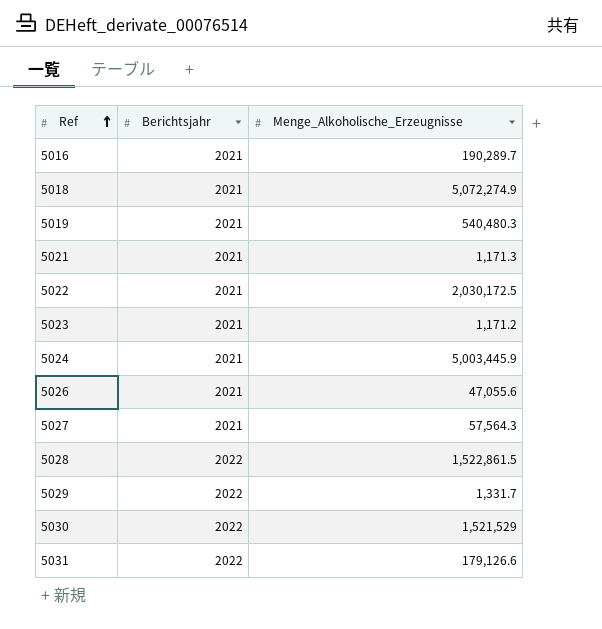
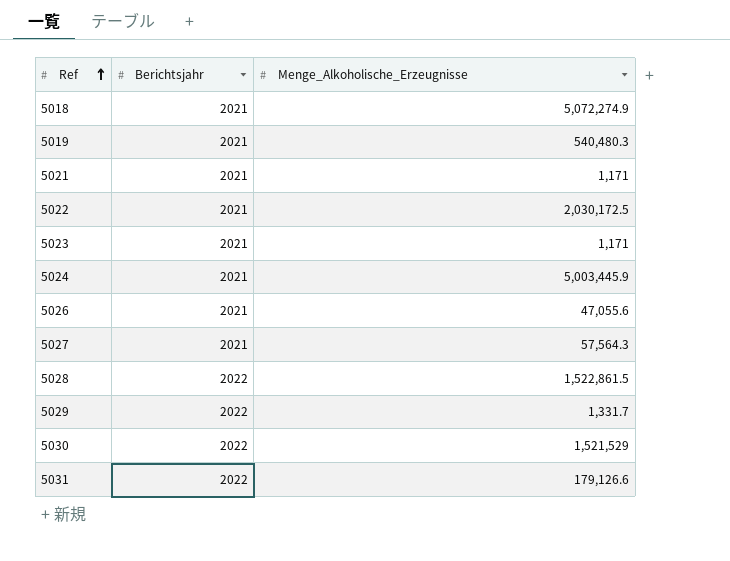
row 5016: 2021 | 190,289.7 -> none
5021 | Menge_Alkoholische_Erzeugnisse: 1,171.3 -> 1,171
5023 | Menge_Alkoholische_Erzeugnisse: 1,171.2 -> 1,171

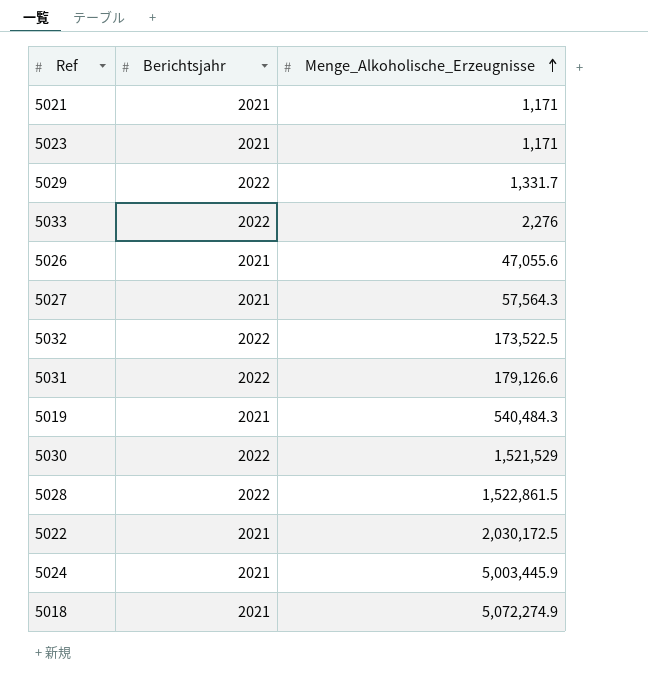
row order: Ref ascending -> Menge_Alkoholische_Erzeugnisse ascending
row 5033: none -> 2022 | 2,276
row 5032: none -> 2022 | 173,522.5
5019 | Menge_Alkoholische_Erzeugnisse: 540,480.3 -> 540,484.3

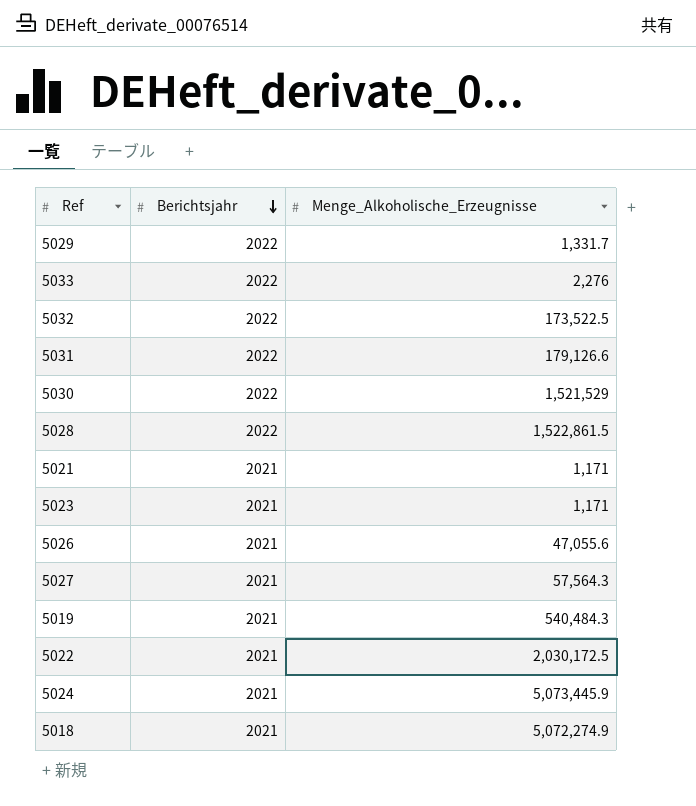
row order: Menge_Alkoholische_Erzeugnisse ascending -> Berichtsjahr descending
5024 | Menge_Alkoholische_Erzeugnisse: 5,003,445.9 -> 5,073,445.9

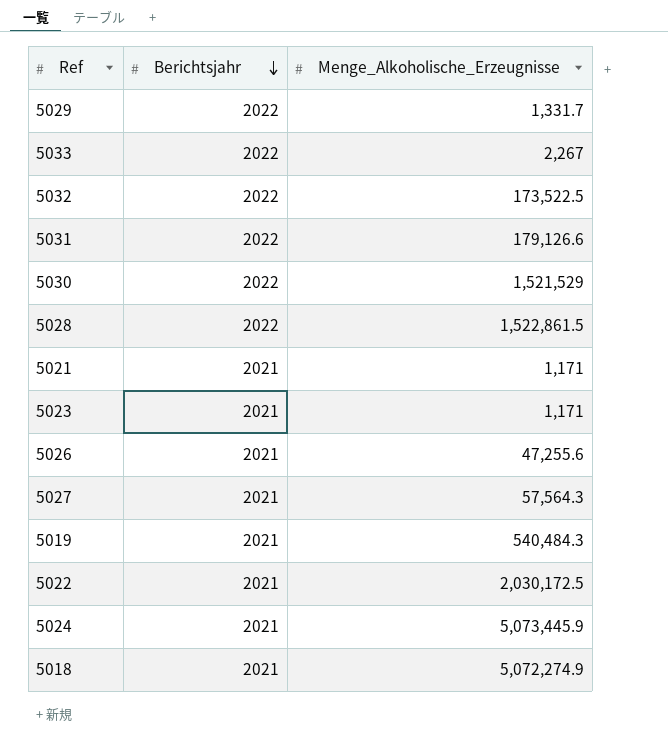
5033 | Menge_Alkoholische_Erzeugnisse: 2,276 -> 2,267
5026 | Menge_Alkoholische_Erzeugnisse: 47,055.6 -> 47,255.6

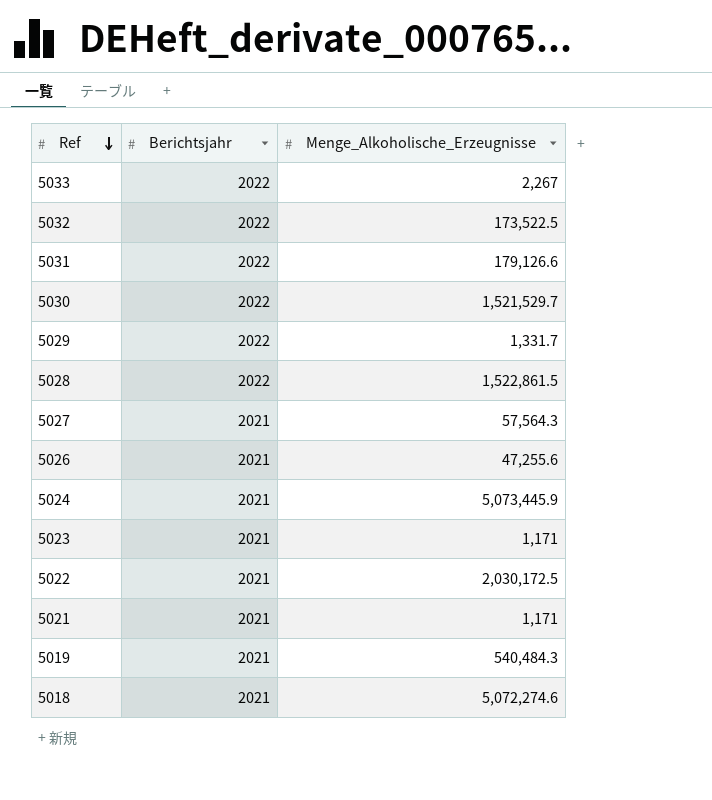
row order: Berichtsjahr descending -> Ref descending
5030 | Menge_Alkoholische_Erzeugnisse: 1,521,529 -> 1,521,529.7
5018 | Menge_Alkoholische_Erzeugnisse: 5,072,274.9 -> 5,072,274.6

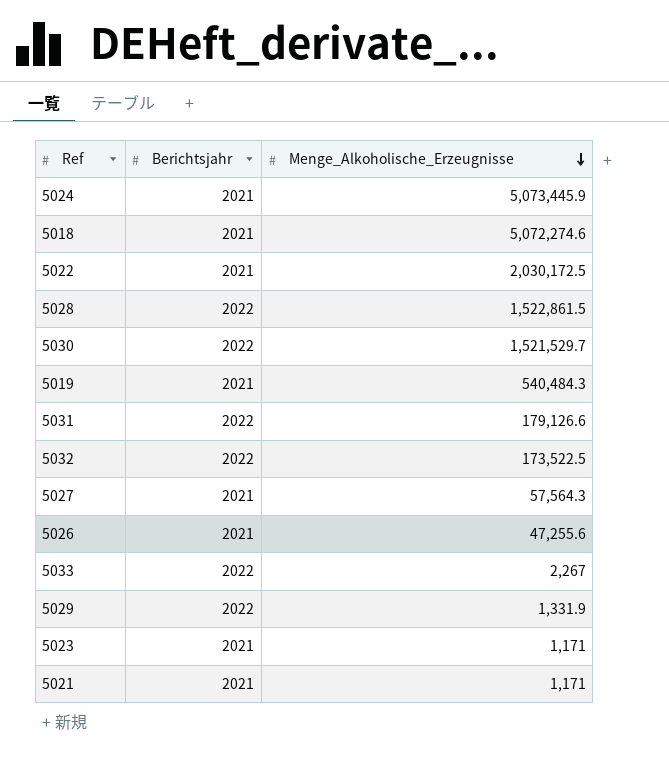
row order: Ref descending -> Menge_Alkoholische_Erzeugnisse descending
5029 | Menge_Alkoholische_Erzeugnisse: 1,331.7 -> 1,331.9

